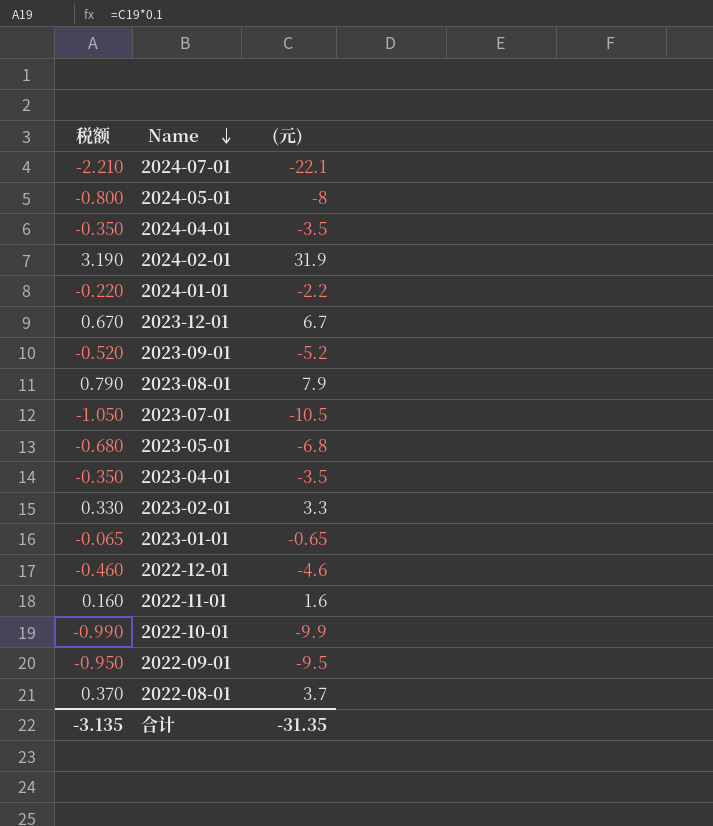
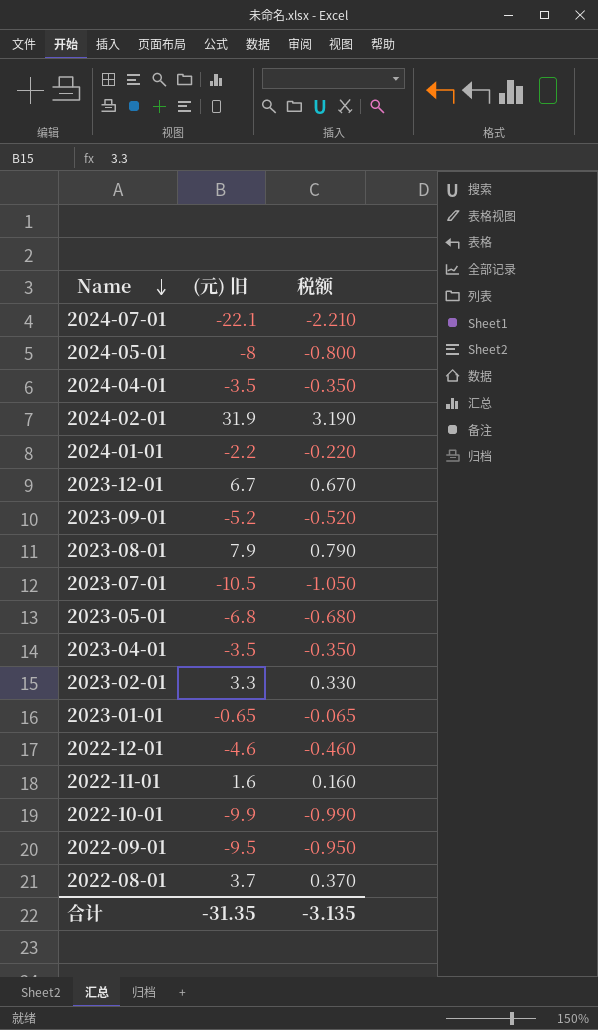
column name: (元) -> (元) 旧
column 税额 | position: 1 -> 3

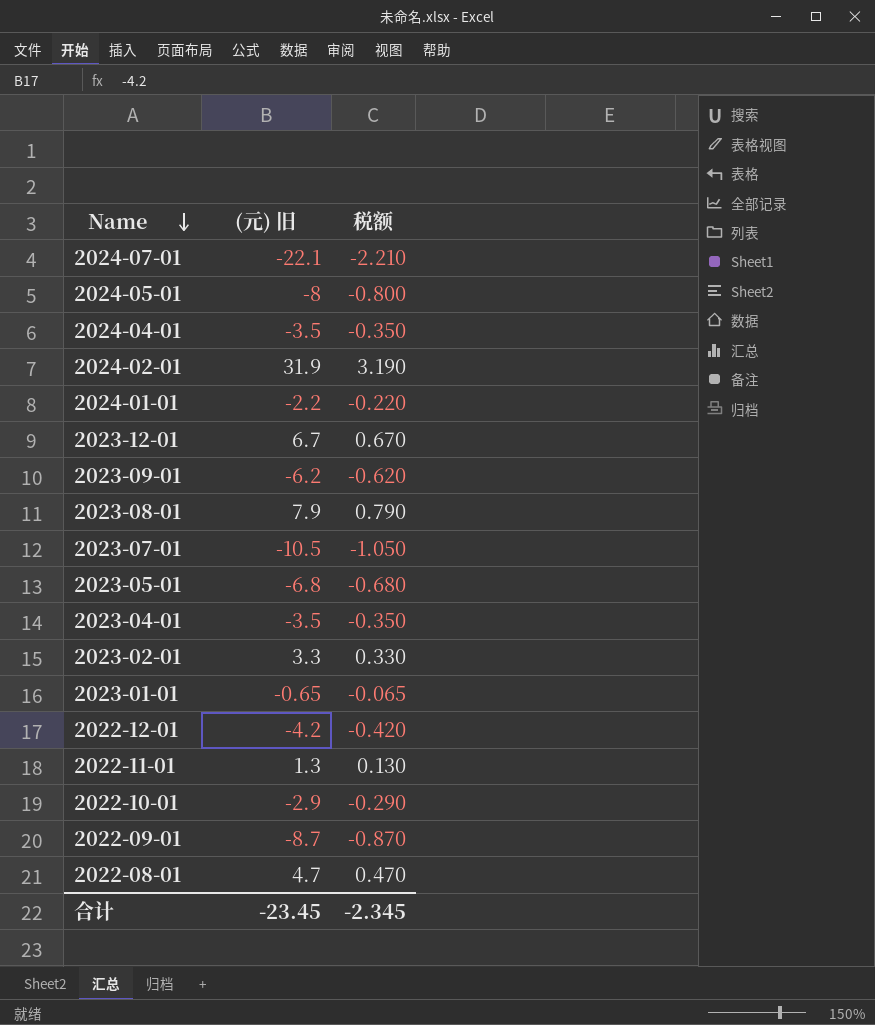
2023-09-01 | (元) 旧: -5.2 -> -6.2
2023-09-01 | 税额: -0.520 -> -0.620
2022-12-01 | (元) 旧: -4.6 -> -4.2
2022-12-01 | 税额: -0.460 -> -0.420
2022-11-01 | (元) 旧: 1.6 -> 1.3
2022-11-01 | 税额: 0.160 -> 0.130
2022-10-01 | (元) 旧: -9.9 -> -2.9
2022-10-01 | 税额: -0.990 -> -0.290
2022-09-01 | (元) 旧: -9.5 -> -8.7
2022-09-01 | 税额: -0.950 -> -0.870
2022-08-01 | (元) 旧: 3.7 -> 4.7
2022-08-01 | 税额: 0.370 -> 0.470
合计 | (元) 旧: -31.35 -> -23.45
合计 | 税额: -3.135 -> -2.345

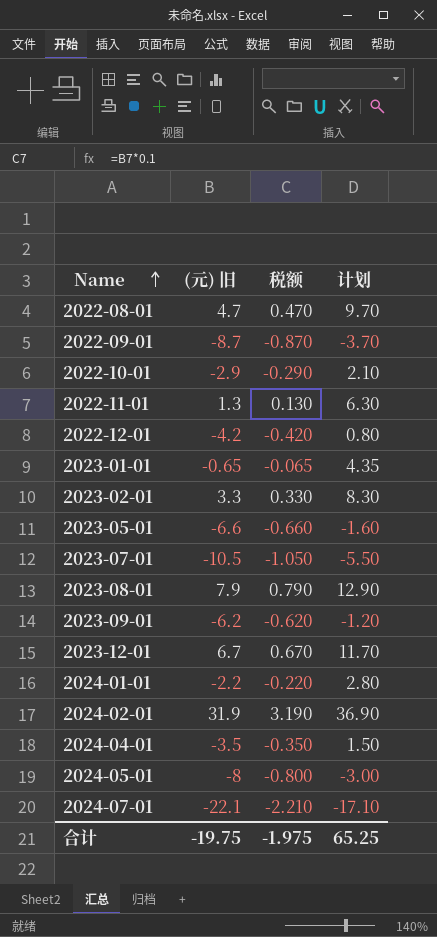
row order: Name descending -> Name ascending
column 计划 | formula: none -> [(元) 旧] + 5
row 2023-04-01: -3.5 | -0.350 -> none
2023-05-01 | (元) 旧: -6.8 -> -6.6
2023-05-01 | 税额: -0.680 -> -0.660
合计 | (元) 旧: -23.45 -> -19.75
合计 | 税额: -2.345 -> -1.975

